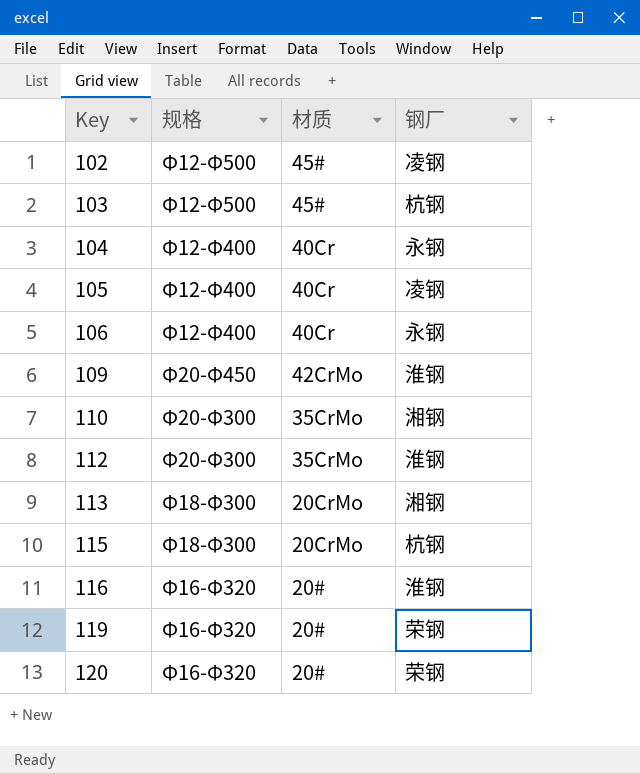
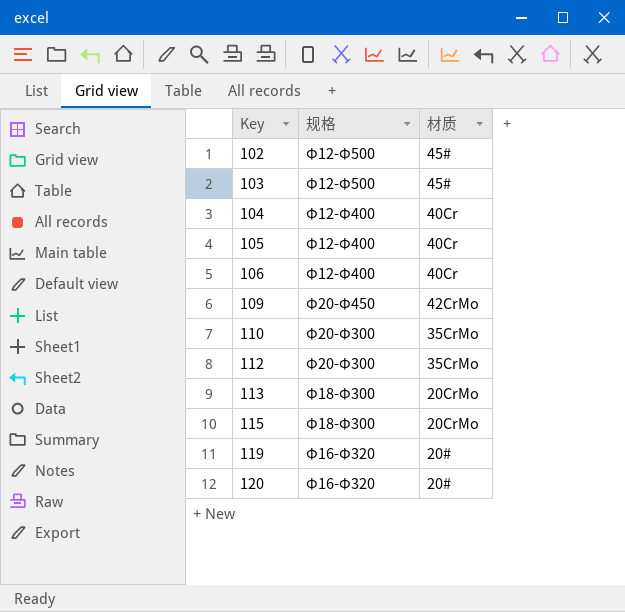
column 钢厂 | position: 4 -> none
row 116: Φ16-Φ320 | 20# | 淮钢 -> none

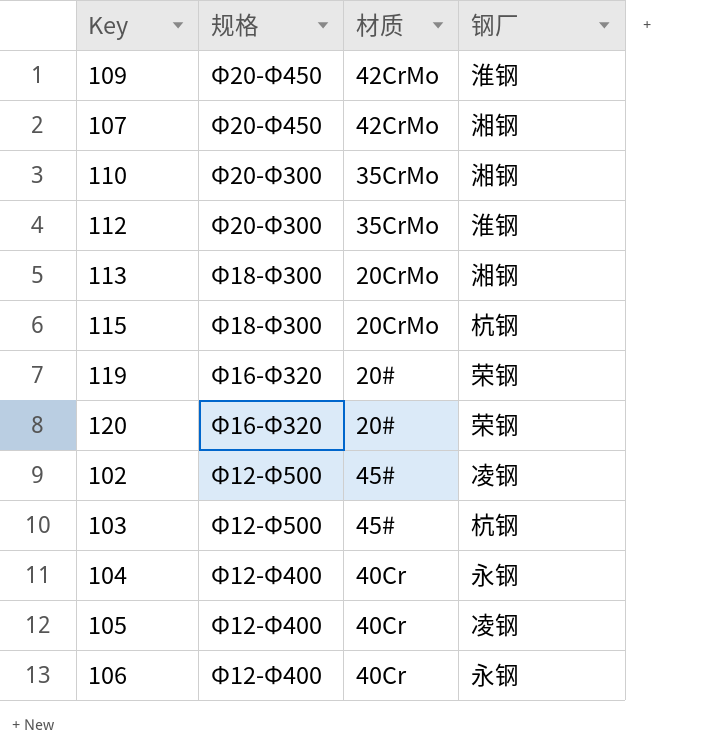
row order: Key ascending -> 规格 descending
column 钢厂 | position: none -> 4
row 107: none -> Φ20-Φ450 | 42CrMo | 湘钢

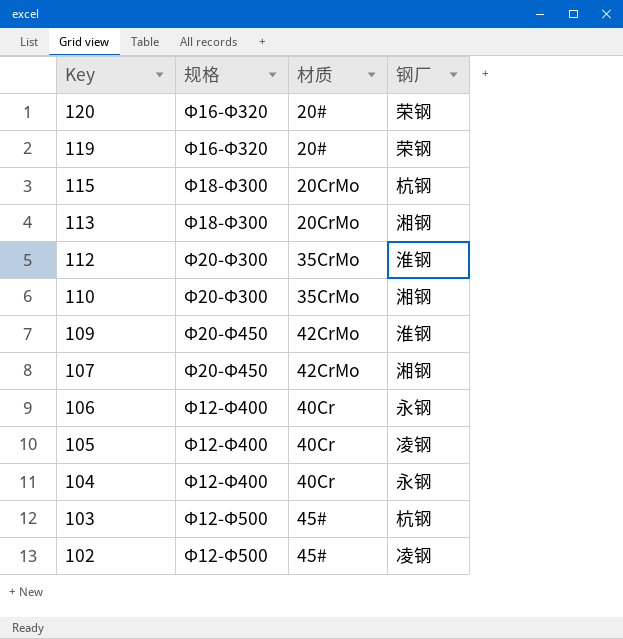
row order: 规格 descending -> Key descending

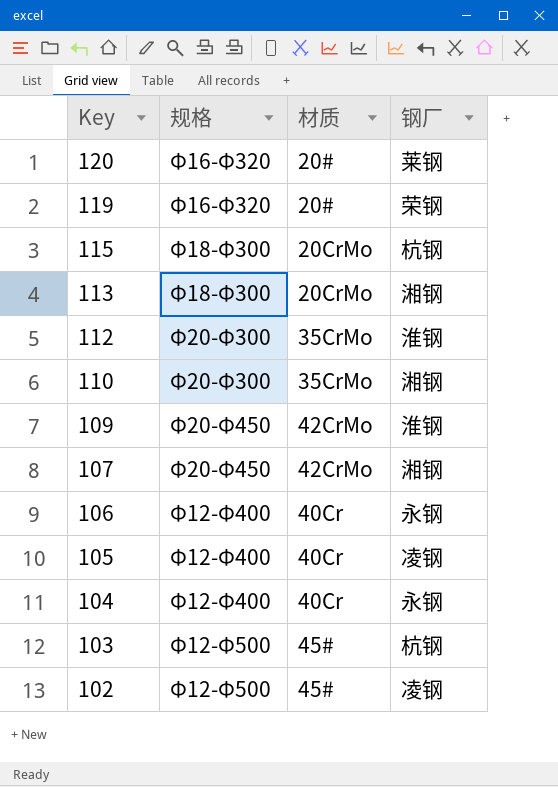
120 | 钢厂: 荣钢 -> 莱钢

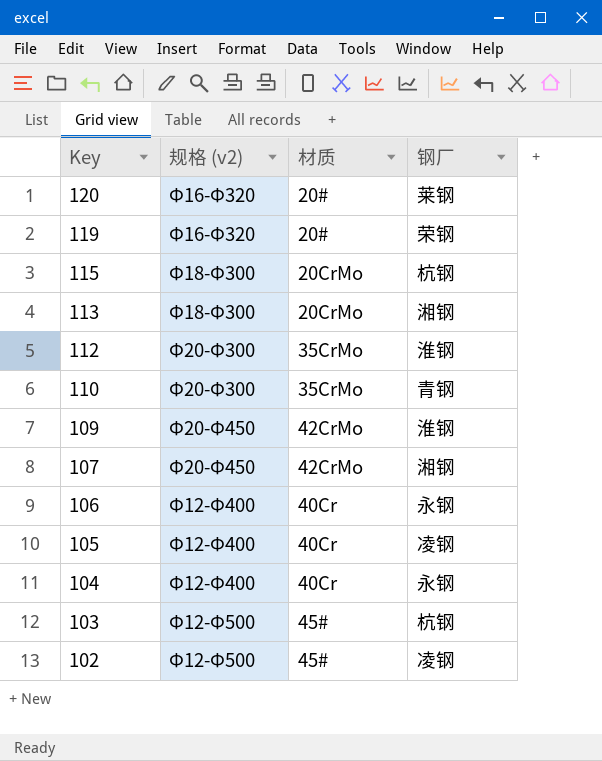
column name: 规格 -> 规格 (v2)
110 | 钢厂: 湘钢 -> 青钢

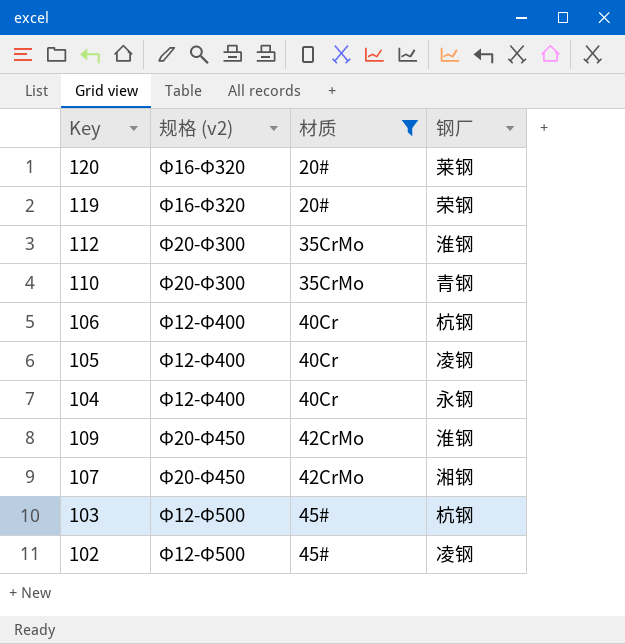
filter: none -> 材质 != 20CrMo
row order: Key descending -> 材质 ascending
106 | 钢厂: 永钢 -> 杭钢

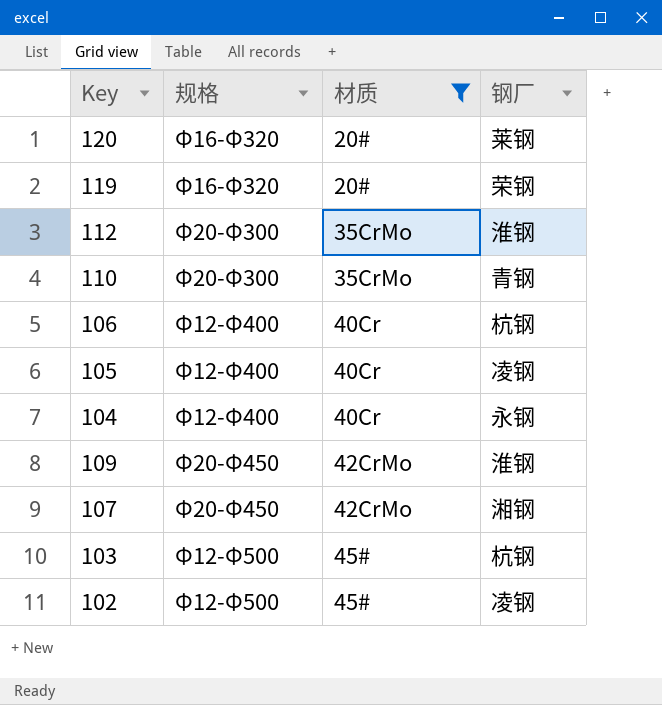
column name: 规格 (v2) -> 规格

